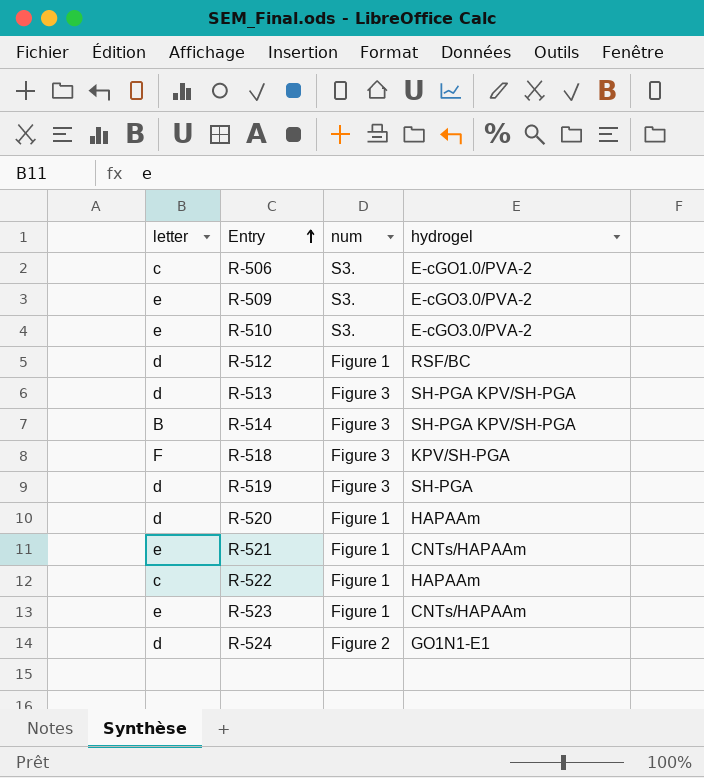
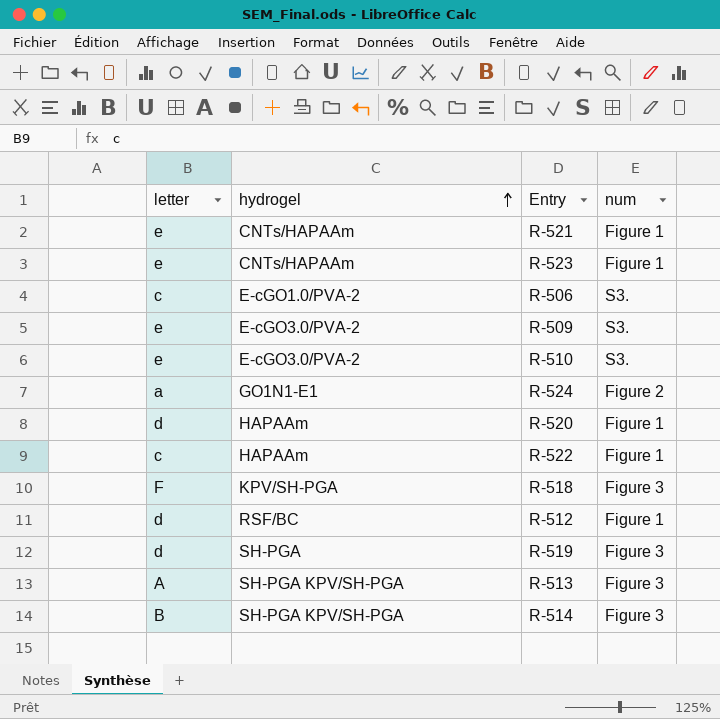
row order: Entry ascending -> hydrogel ascending
column hydrogel | position: 4 -> 2
R-524 | letter: d -> a
R-513 | letter: d -> A

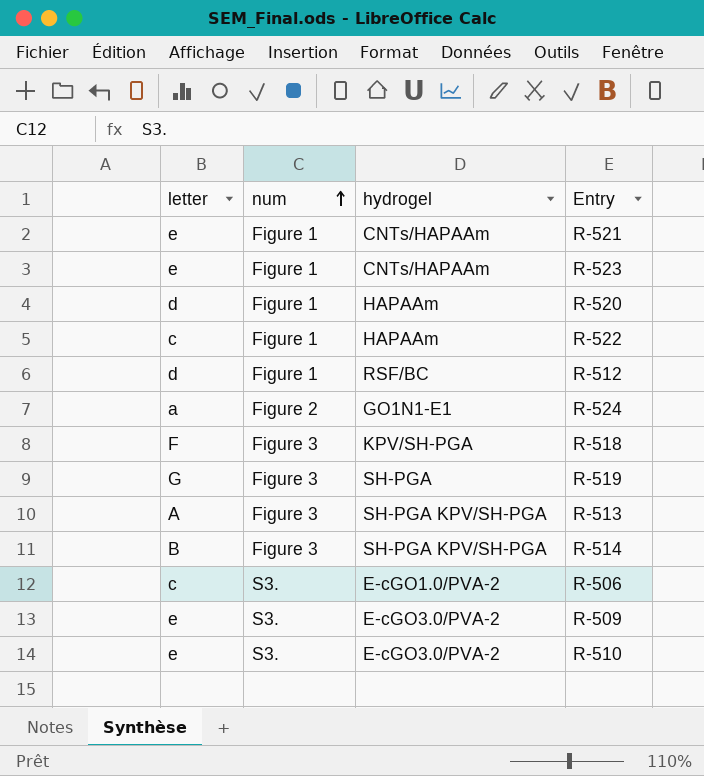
row order: hydrogel ascending -> num ascending
column num | position: 4 -> 2
R-519 | letter: d -> G

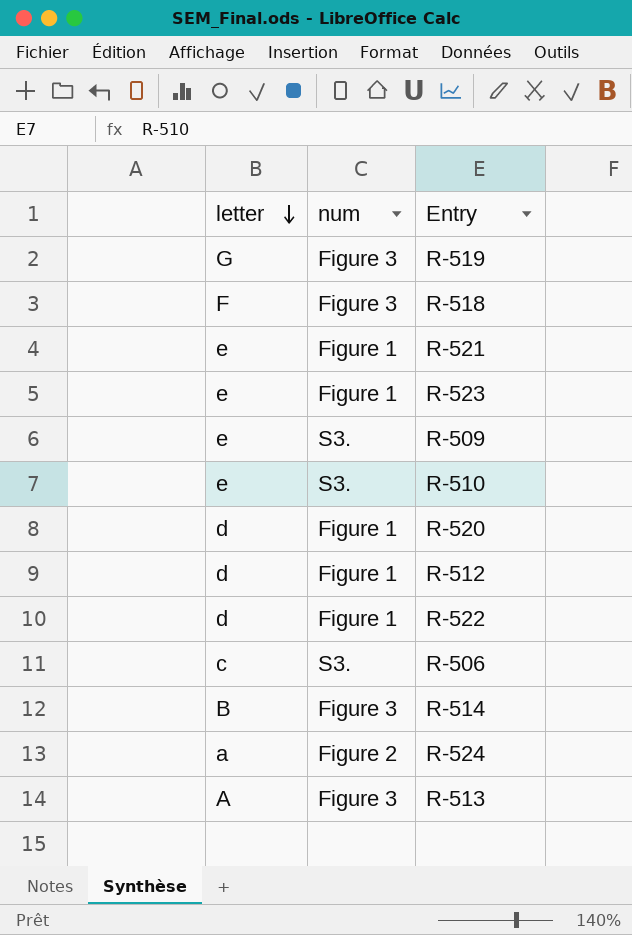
row order: num ascending -> letter descending
column hydrogel | position: 3 -> none
R-522 | letter: c -> d

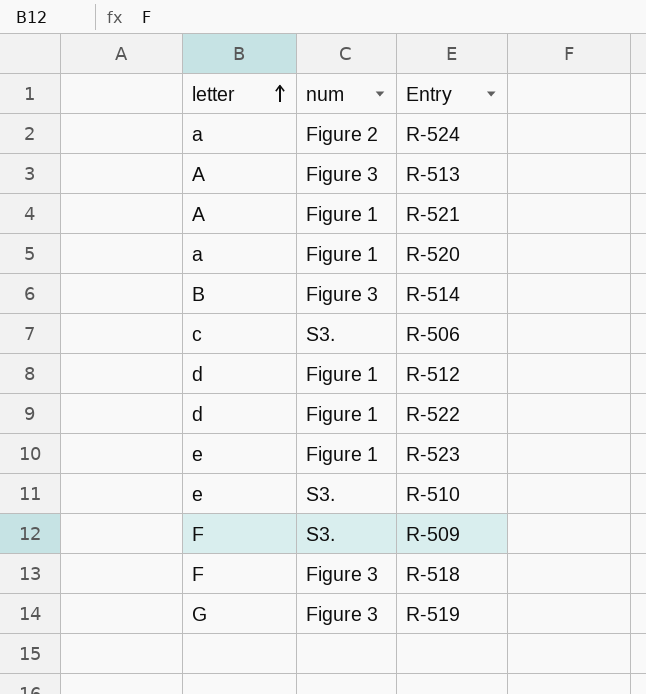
row order: letter descending -> letter ascending
R-521 | letter: e -> A
R-520 | letter: d -> a
R-509 | letter: e -> F

